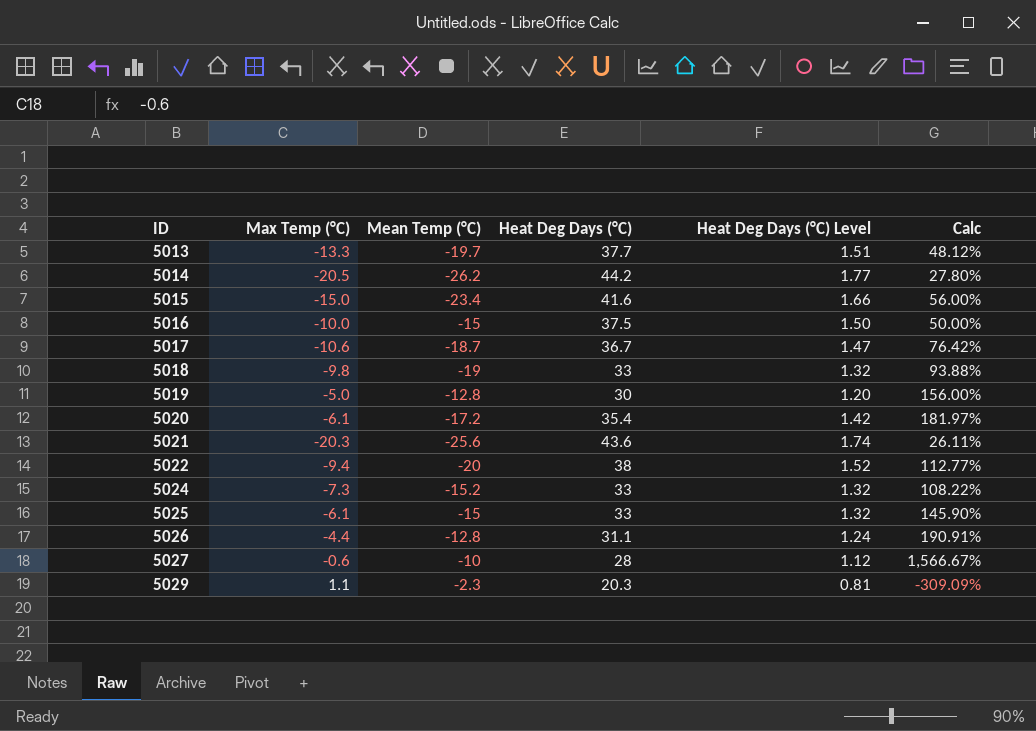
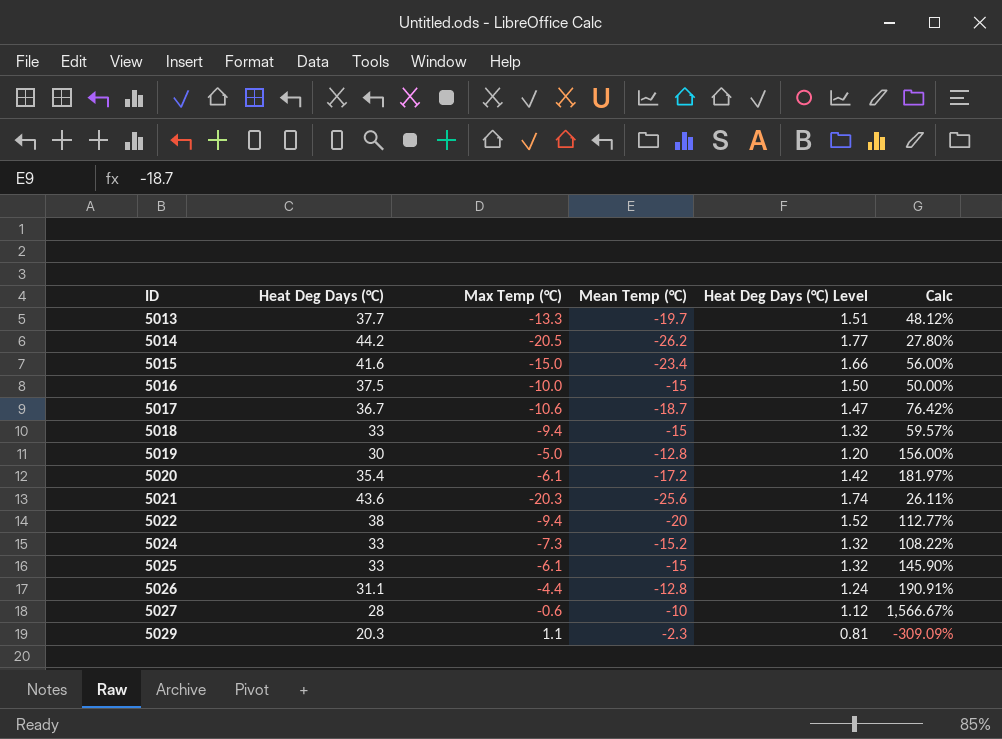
column Heat Deg Days (°C) | position: 4 -> 2
5018 | Max Temp (°C): -9.8 -> -9.4
5018 | Mean Temp (°C): -19 -> -15
5018 | Calc: 93.88% -> 59.57%

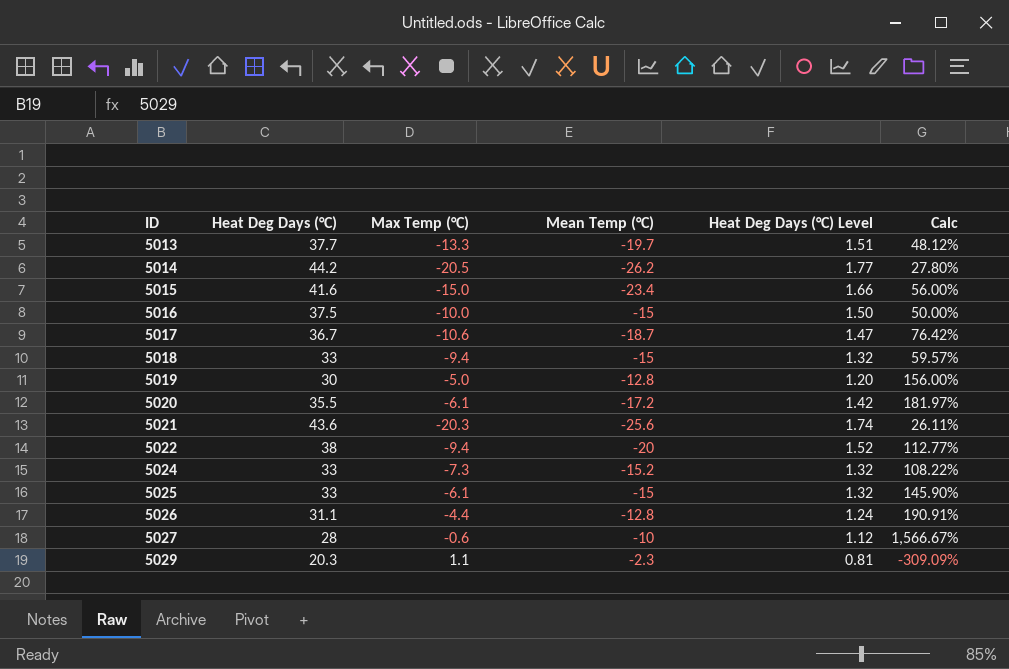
5020 | Heat Deg Days (°C): 35.4 -> 35.5

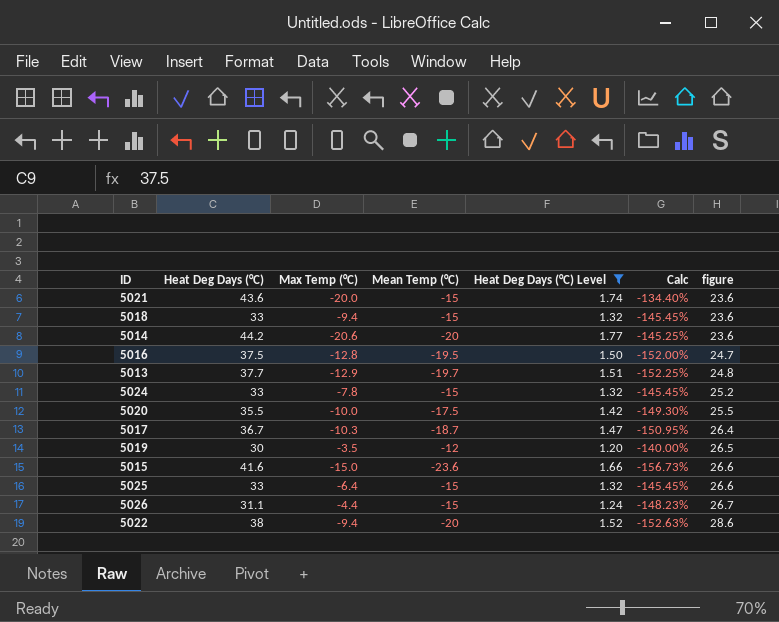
filter: none -> Heat Deg Days (°C) Level >= 1.20
row order: ID ascending -> figure ascending
column Calc | formula: ([Mean Temp (°C)] - [Max Temp (°C)]) / [Max Temp (°C)] -> ([Mean Temp (°C)] - [Heat Deg Days (°C)]) / [Heat Deg Days (°C)]
column figure | formula: none -> [Heat Deg Days (°C)] + [Max Temp (°C)]
5021 | Max Temp (°C): -20.3 -> -20.0
5021 | Mean Temp (°C): -25.6 -> -15
5014 | Max Temp (°C): -20.5 -> -20.6
5014 | Mean Temp (°C): -26.2 -> -20
5016 | Max Temp (°C): -10.0 -> -12.8
5016 | Mean Temp (°C): -15 -> -19.5
5013 | Max Temp (°C): -13.3 -> -12.9
5024 | Max Temp (°C): -7.3 -> -7.8
5024 | Mean Temp (°C): -15.2 -> -15
5020 | Max Temp (°C): -6.1 -> -10.0
5020 | Mean Temp (°C): -17.2 -> -17.5
5017 | Max Temp (°C): -10.6 -> -10.3
5019 | Max Temp (°C): -5.0 -> -3.5
5019 | Mean Temp (°C): -12.8 -> -12
5015 | Mean Temp (°C): -23.4 -> -23.6
5025 | Max Temp (°C): -6.1 -> -6.4
5026 | Mean Temp (°C): -12.8 -> -15

